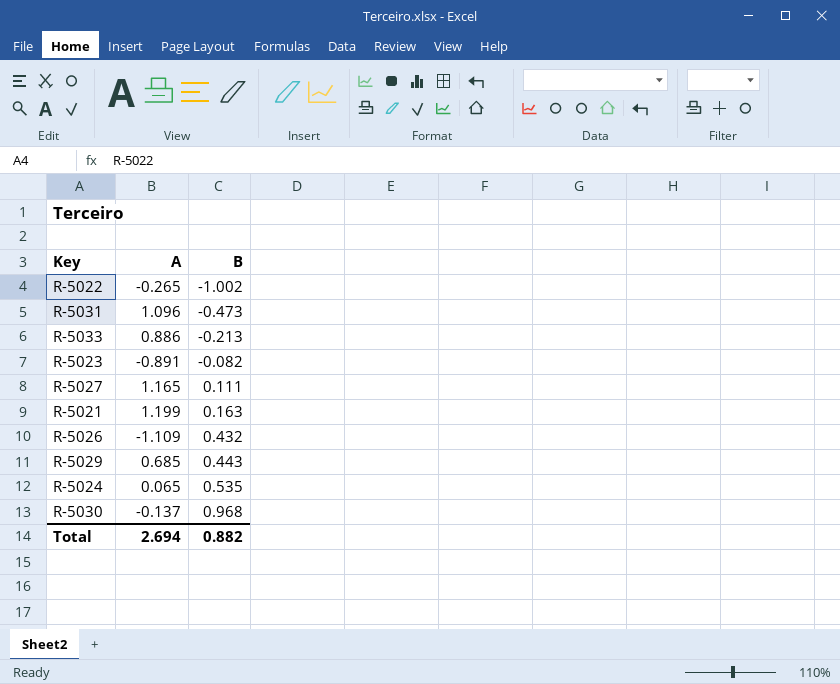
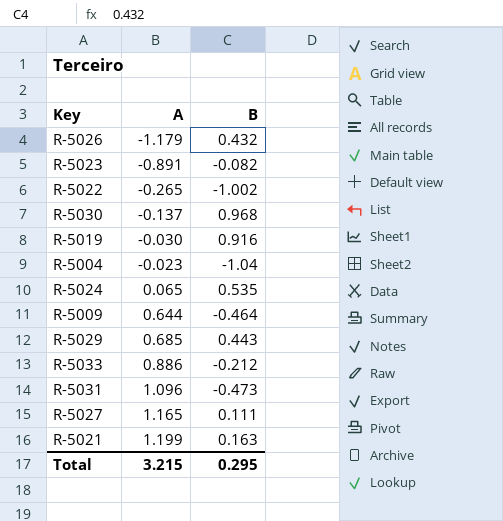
row order: B ascending -> A ascending
R-5026 | A: -1.109 -> -1.179
row R-5019: none -> -0.030 | 0.916
row R-5004: none -> -0.023 | -1.04
row R-5009: none -> 0.644 | -0.464
R-5033 | B: -0.213 -> -0.212
Total | A: 2.694 -> 3.215
Total | B: 0.882 -> 0.295

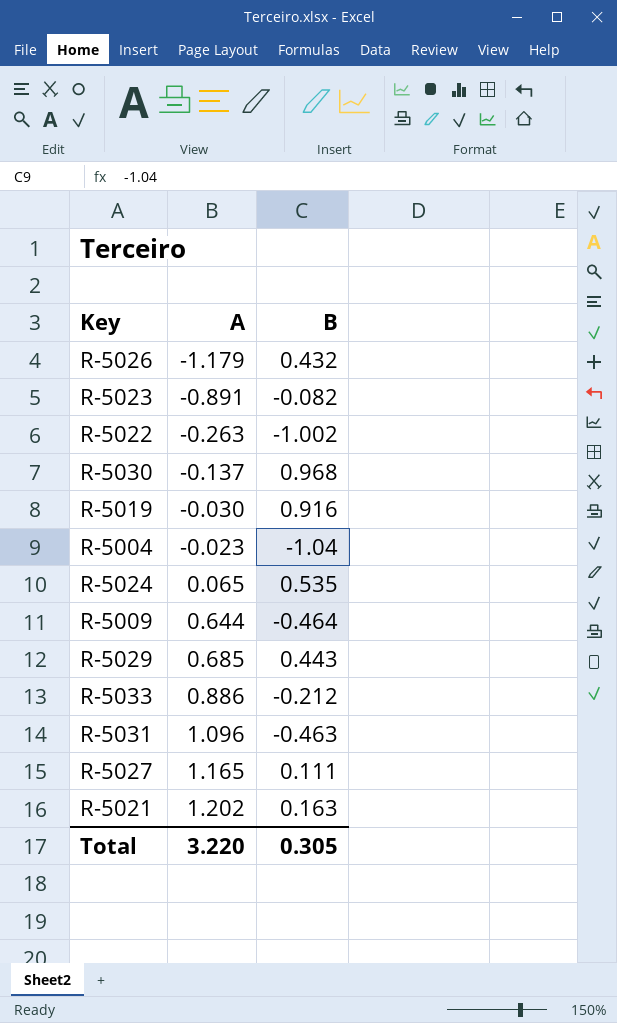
R-5022 | A: -0.265 -> -0.263
R-5031 | B: -0.473 -> -0.463
R-5021 | A: 1.199 -> 1.202
Total | A: 3.215 -> 3.220
Total | B: 0.295 -> 0.305

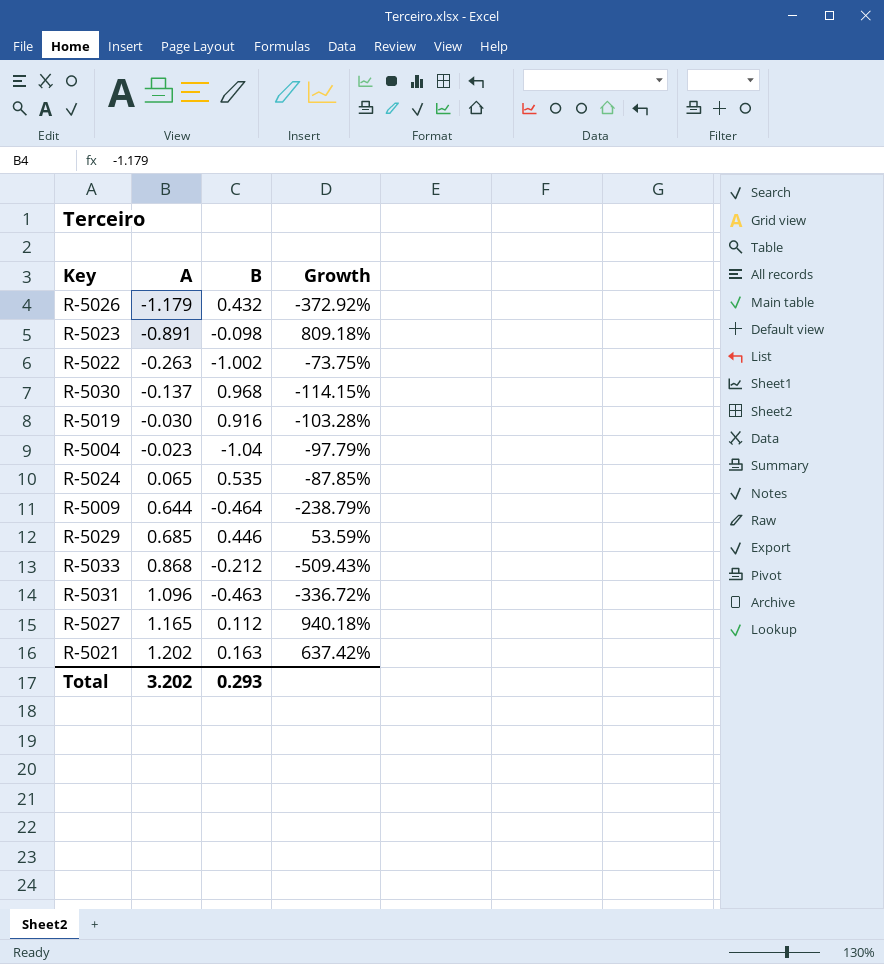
column Growth | formula: none -> ([A] - [B]) / [B]
R-5023 | B: -0.082 -> -0.098
R-5029 | B: 0.443 -> 0.446
R-5033 | A: 0.886 -> 0.868
R-5027 | B: 0.111 -> 0.112
Total | A: 3.220 -> 3.202
Total | B: 0.305 -> 0.293

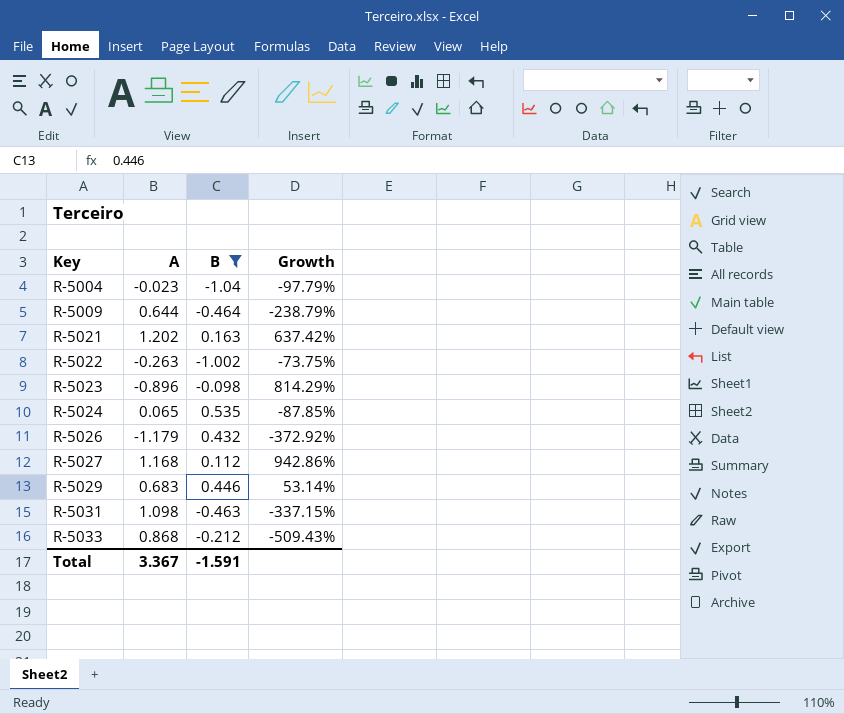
filter: none -> B <= 0.535
row order: A ascending -> Key ascending
R-5023 | A: -0.891 -> -0.896
R-5023 | Growth: 809.18% -> 814.29%
R-5027 | A: 1.165 -> 1.168
R-5027 | Growth: 940.18% -> 942.86%
R-5029 | A: 0.685 -> 0.683
R-5029 | Growth: 53.59% -> 53.14%
R-5031 | A: 1.096 -> 1.098
R-5031 | Growth: -336.72% -> -337.15%
Total | A: 3.202 -> 3.367
Total | B: 0.293 -> -1.591

